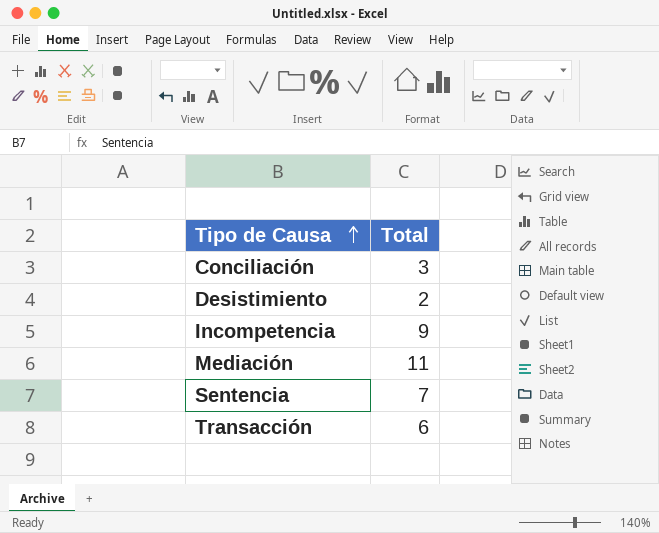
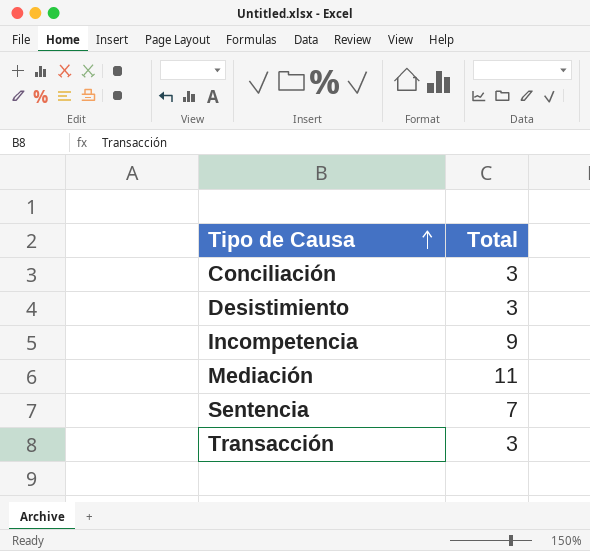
Desistimiento | Total: 2 -> 3
Transacción | Total: 6 -> 3

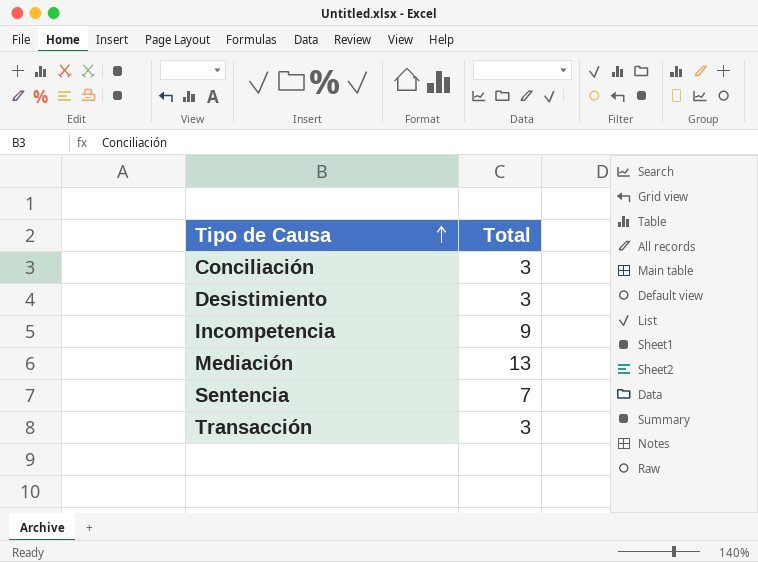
Mediación | Total: 11 -> 13

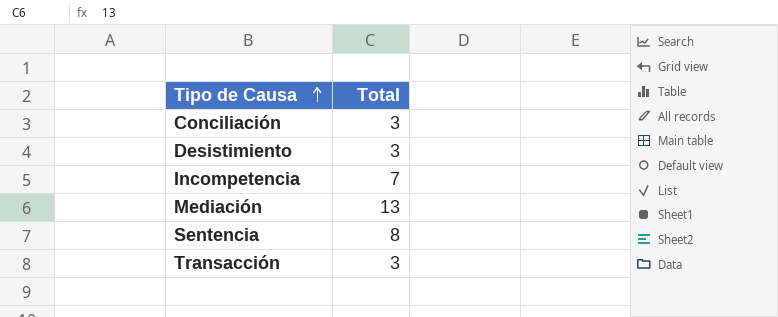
Incompetencia | Total: 9 -> 7
Sentencia | Total: 7 -> 8

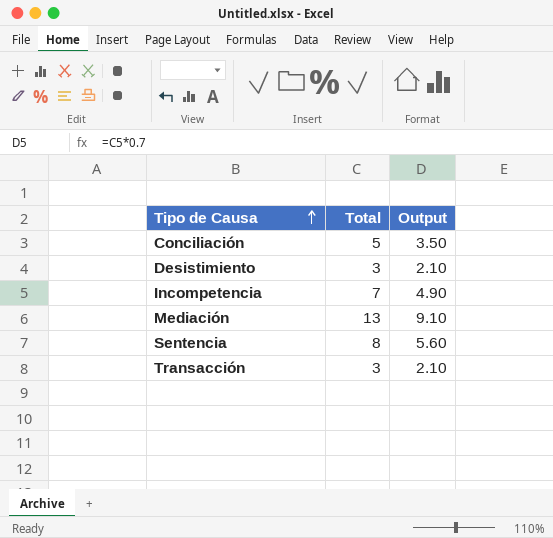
column Output | formula: none -> [Total] * 0.7
Conciliación | Total: 3 -> 5

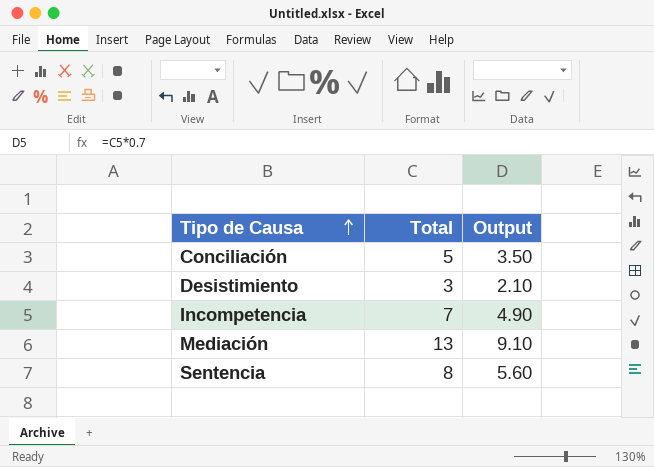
row Transacción: 3 | 2.10 -> none

